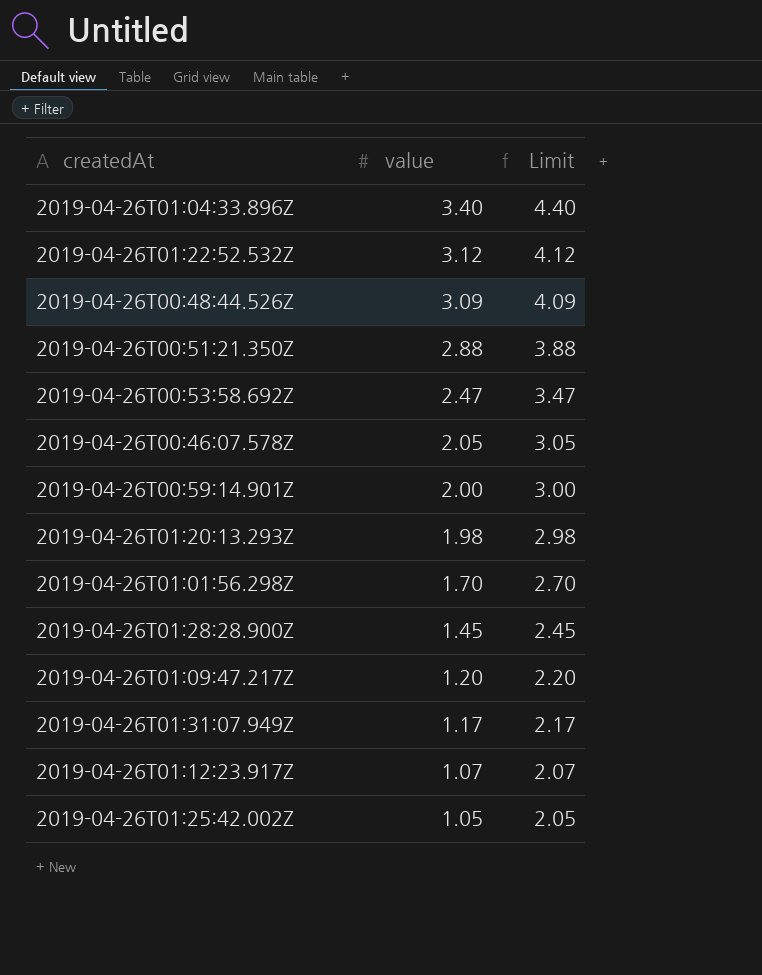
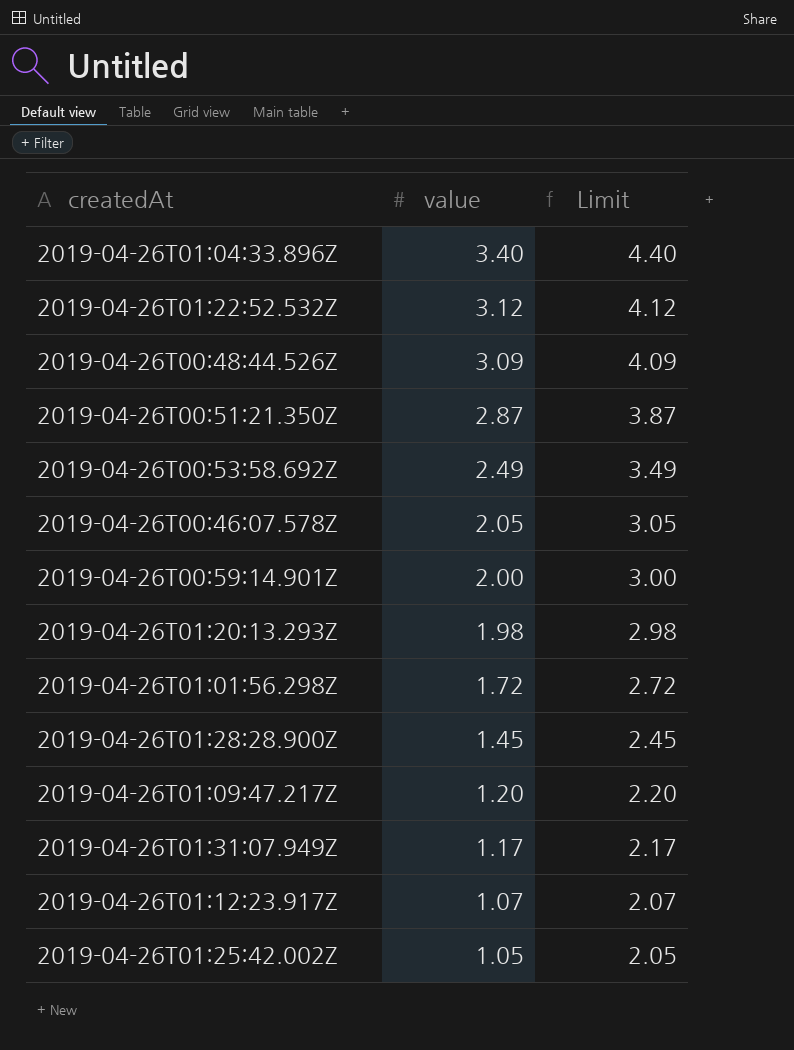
2019-04-26T00:51:21.350Z | value: 2.88 -> 2.87
2019-04-26T00:51:21.350Z | Limit: 3.88 -> 3.87
2019-04-26T00:53:58.692Z | value: 2.47 -> 2.49
2019-04-26T00:53:58.692Z | Limit: 3.47 -> 3.49
2019-04-26T01:01:56.298Z | value: 1.70 -> 1.72
2019-04-26T01:01:56.298Z | Limit: 2.70 -> 2.72

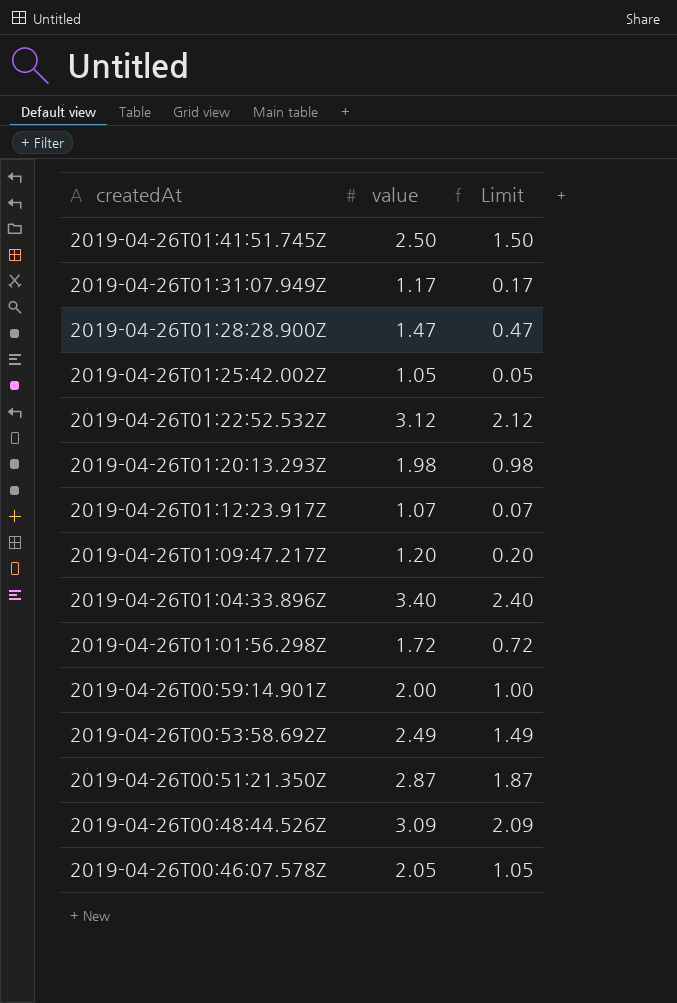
row order: value descending -> createdAt descending
column Limit | formula: [value] + 1 -> [value] - 1
row 2019-04-26T01:41:51.745Z: none -> 2.50 | 1.50
2019-04-26T01:28:28.900Z | value: 1.45 -> 1.47

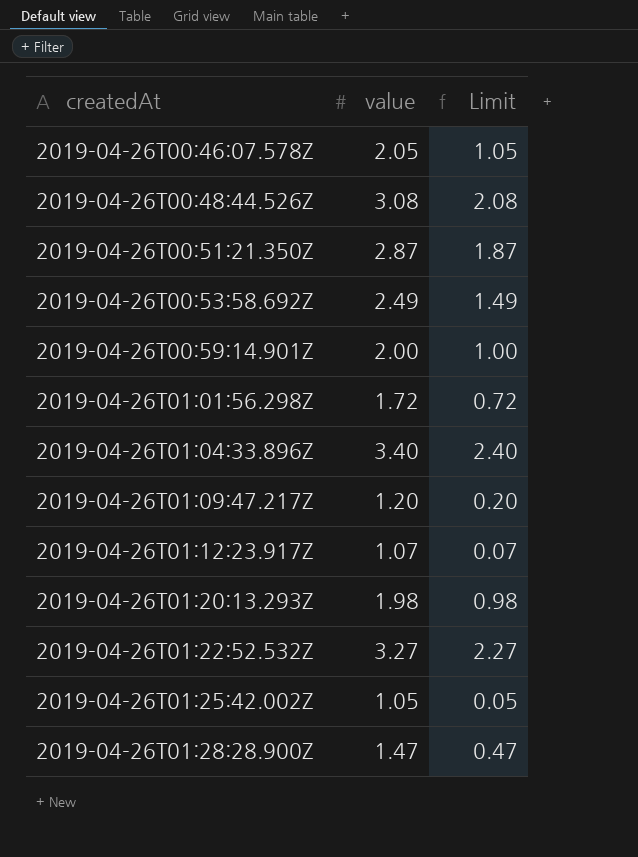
row order: createdAt descending -> createdAt ascending
row 2019-04-26T01:41:51.745Z: 2.50 | 1.50 -> none
row 2019-04-26T01:31:07.949Z: 1.17 | 0.17 -> none
2019-04-26T00:48:44.526Z | value: 3.09 -> 3.08
2019-04-26T00:48:44.526Z | Limit: 2.09 -> 2.08
2019-04-26T01:22:52.532Z | value: 3.12 -> 3.27
2019-04-26T01:22:52.532Z | Limit: 2.12 -> 2.27

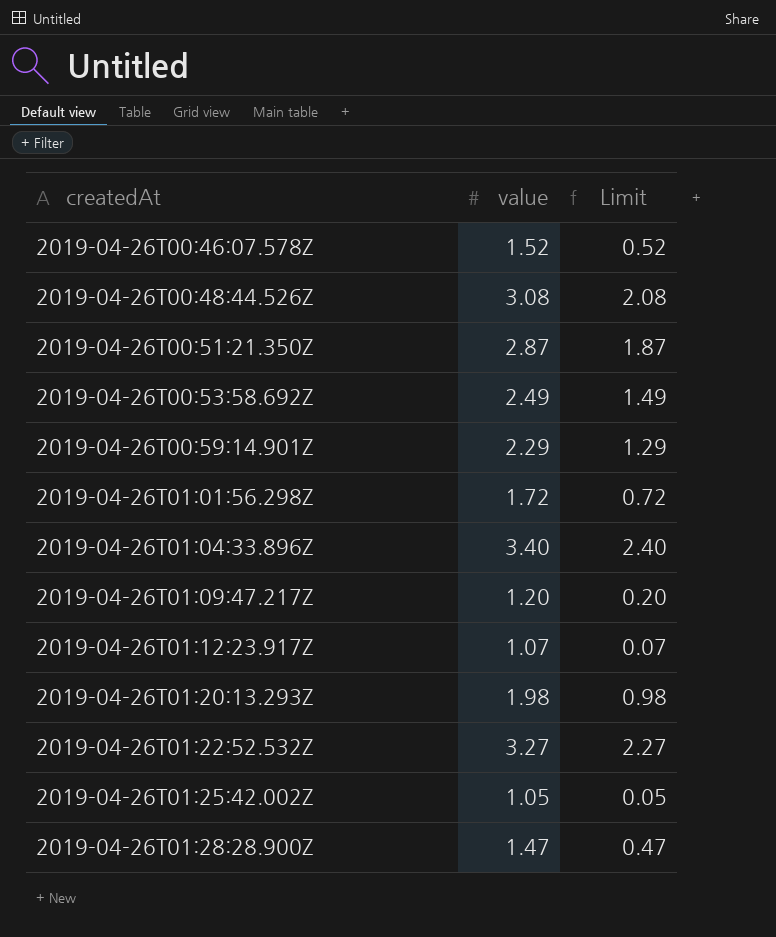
2019-04-26T00:46:07.578Z | value: 2.05 -> 1.52
2019-04-26T00:46:07.578Z | Limit: 1.05 -> 0.52
2019-04-26T00:59:14.901Z | value: 2.00 -> 2.29
2019-04-26T00:59:14.901Z | Limit: 1.00 -> 1.29

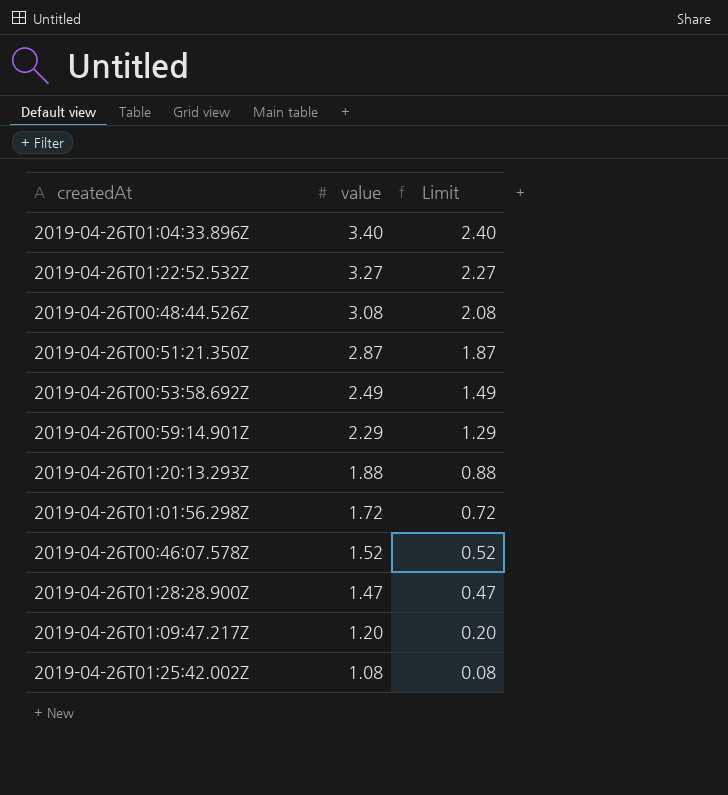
row order: createdAt ascending -> value descending
row 2019-04-26T01:12:23.917Z: 1.07 | 0.07 -> none
2019-04-26T01:20:13.293Z | value: 1.98 -> 1.88
2019-04-26T01:20:13.293Z | Limit: 0.98 -> 0.88
2019-04-26T01:25:42.002Z | value: 1.05 -> 1.08
2019-04-26T01:25:42.002Z | Limit: 0.05 -> 0.08

